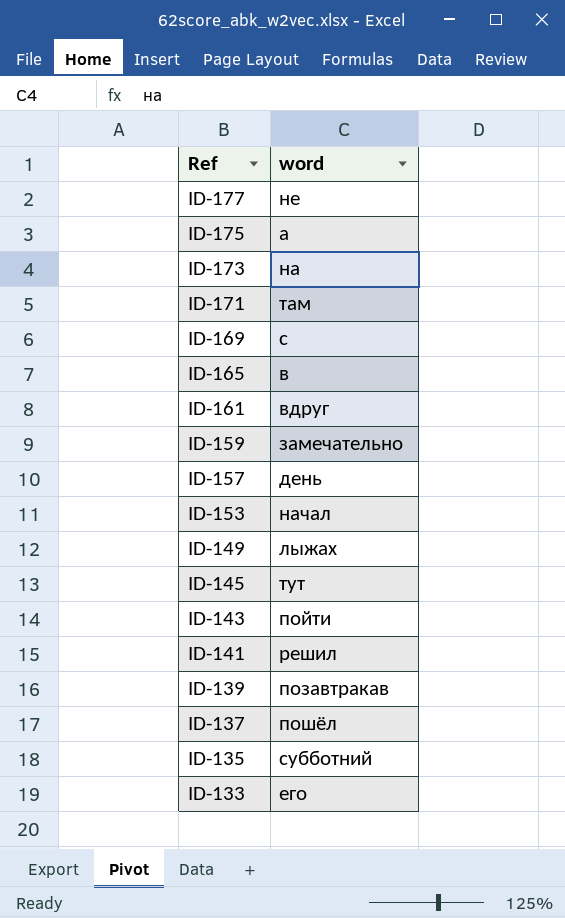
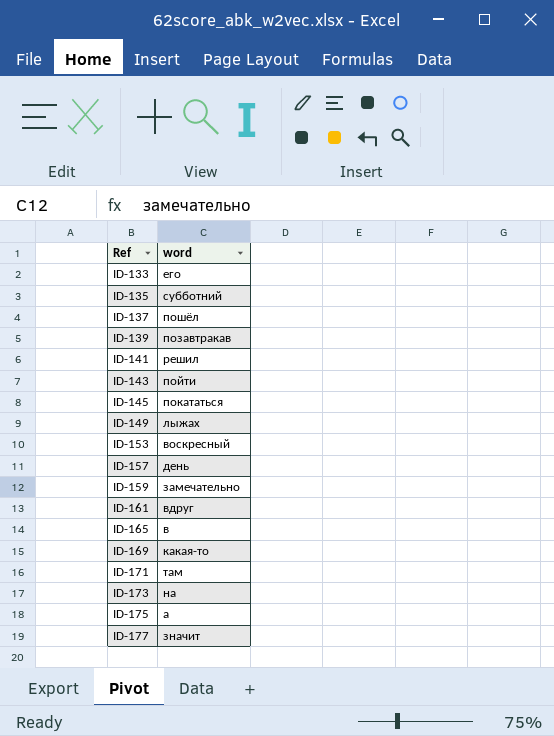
row order: Ref descending -> Ref ascending
ID-145 | word: тут -> покататься
ID-153 | word: начал -> воскресный
ID-169 | word: с -> какая-то
ID-177 | word: не -> значит

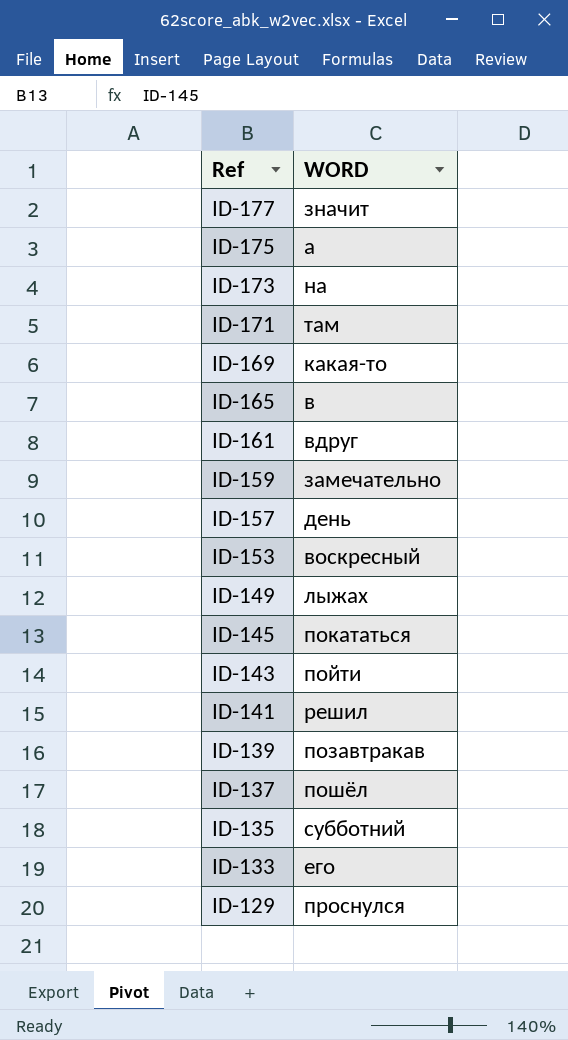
row order: Ref ascending -> Ref descending
column name: word -> WORD
row ID-129: none -> проснулся

